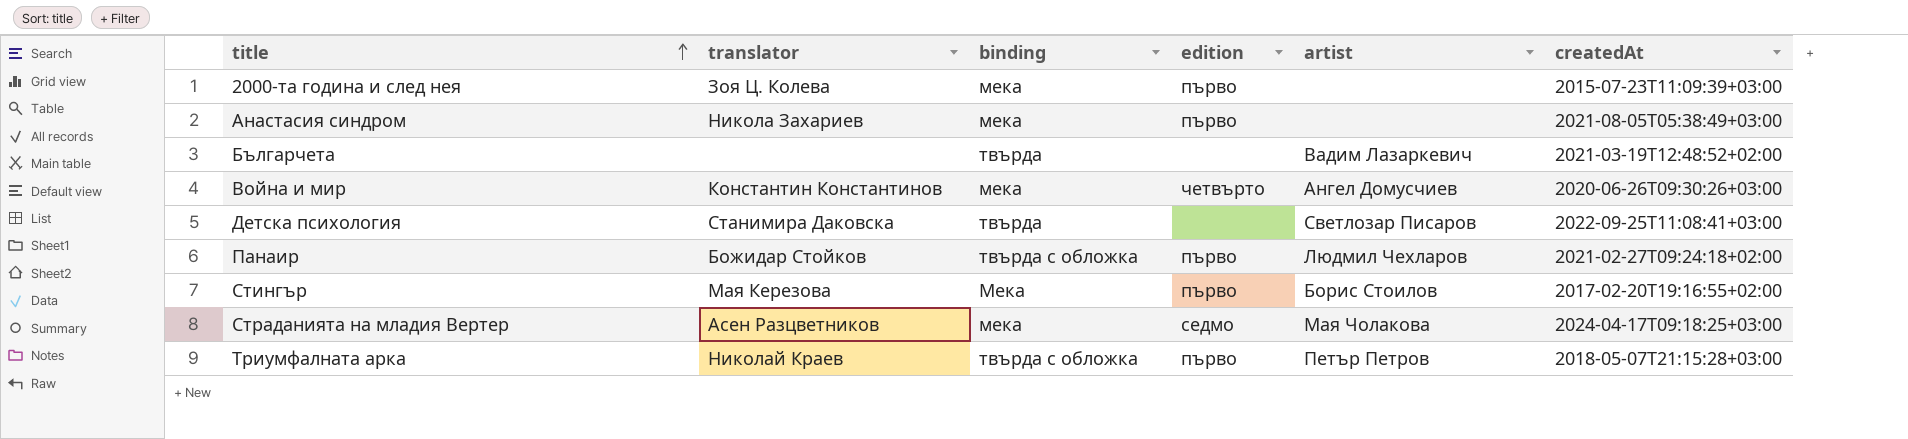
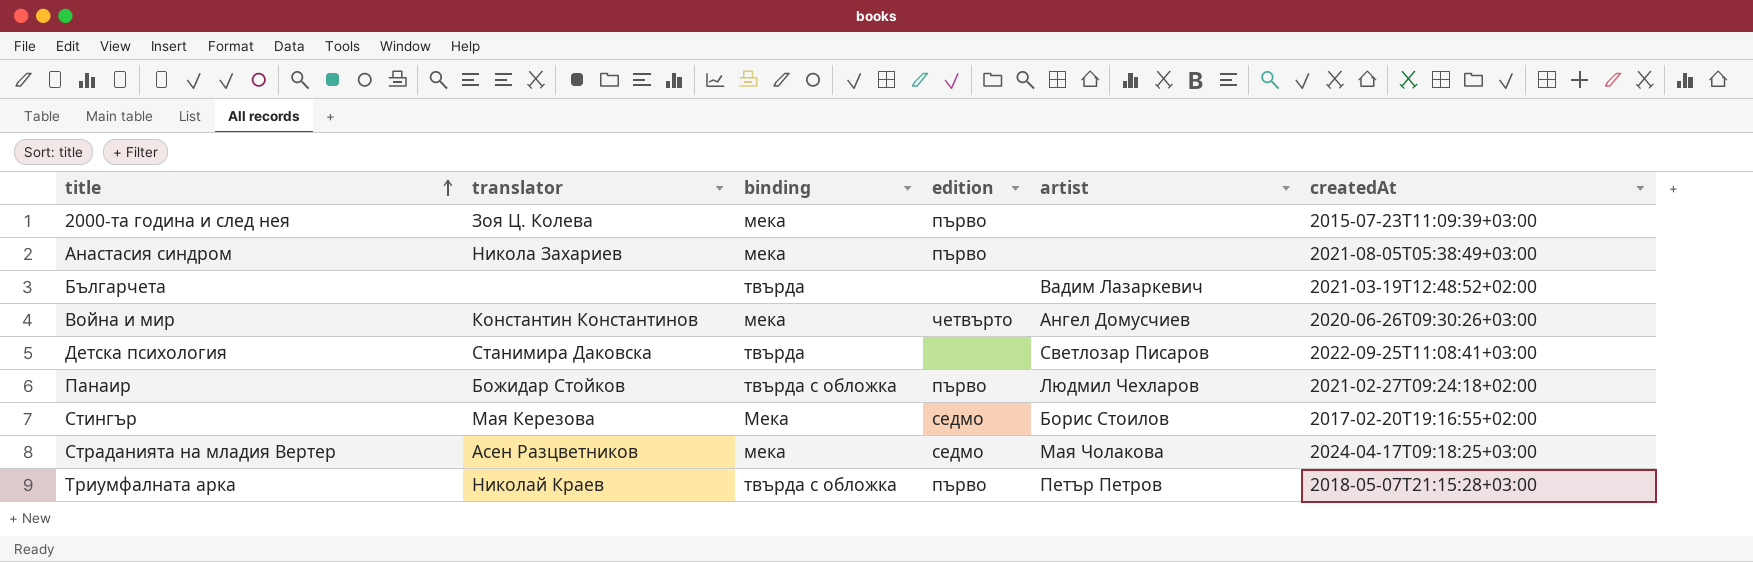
Стингър | edition: първо -> седмо

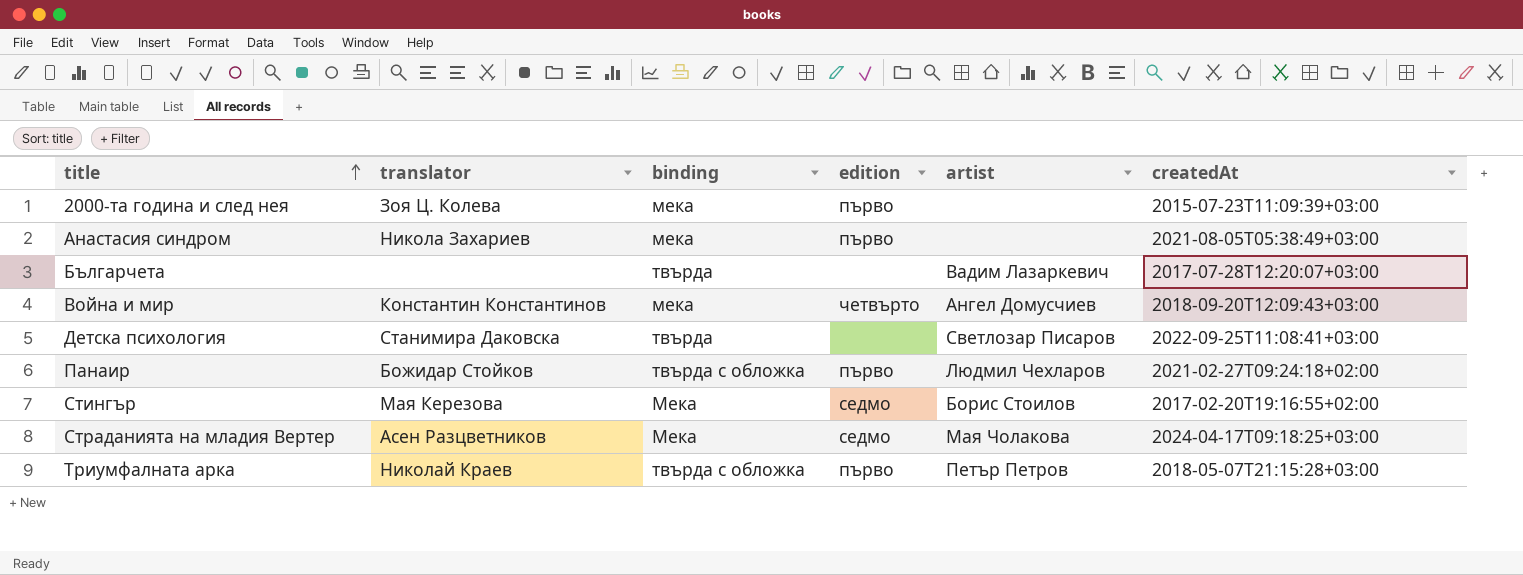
Българчета | createdAt: 2021-03-19T12:48:52+02:00 -> 2017-07-28T12:20:07+03:00
Война и мир | createdAt: 2020-06-26T09:30:26+03:00 -> 2018-09-20T12:09:43+03:00
Страданията на младия Вертер | binding: мека -> Мека

